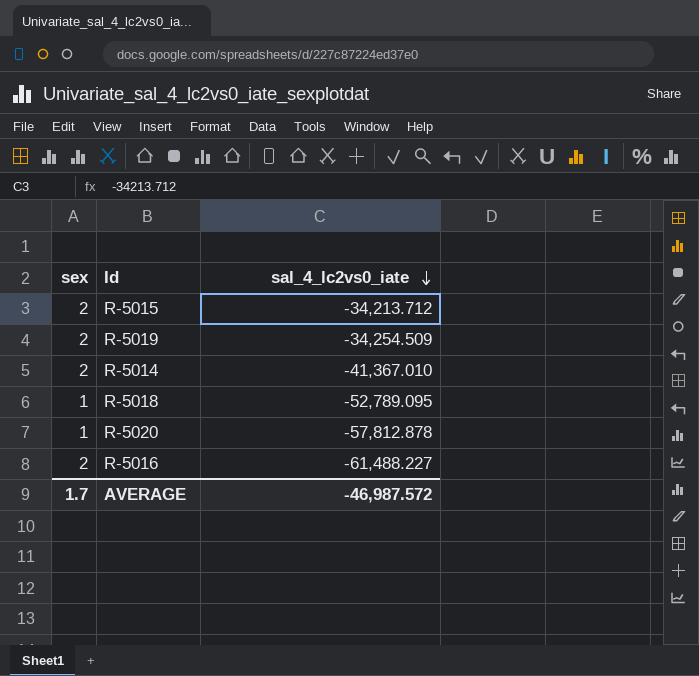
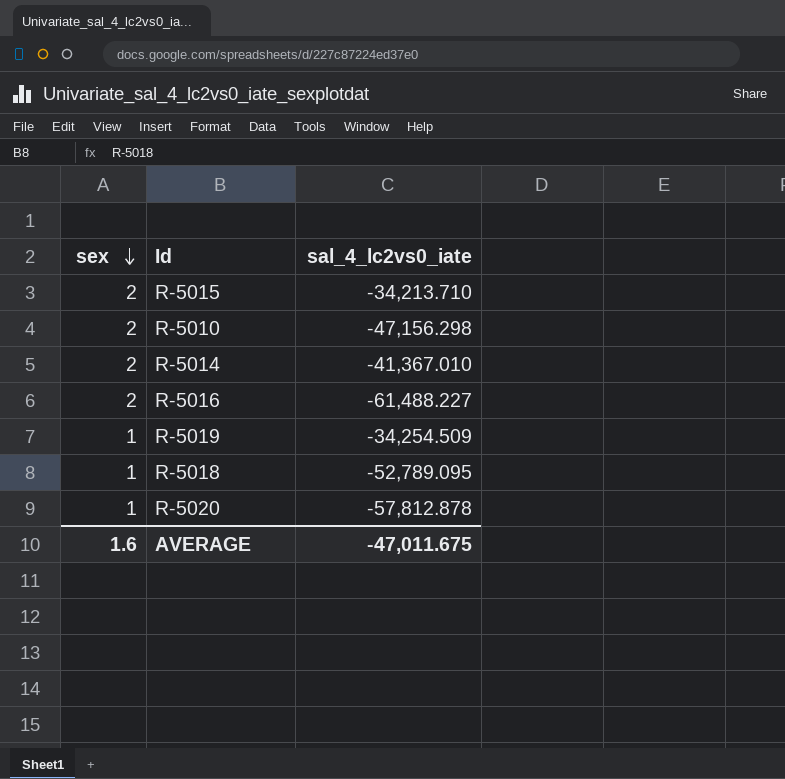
row order: sal_4_lc2vs0_iate descending -> sex descending
R-5015 | sal_4_lc2vs0_iate: -34,213.712 -> -34,213.710
row R-5010: none -> 2 | -47,156.298
R-5019 | sex: 2 -> 1
AVERAGE | sex: 1.7 -> 1.6
AVERAGE | sal_4_lc2vs0_iate: -46,987.572 -> -47,011.675

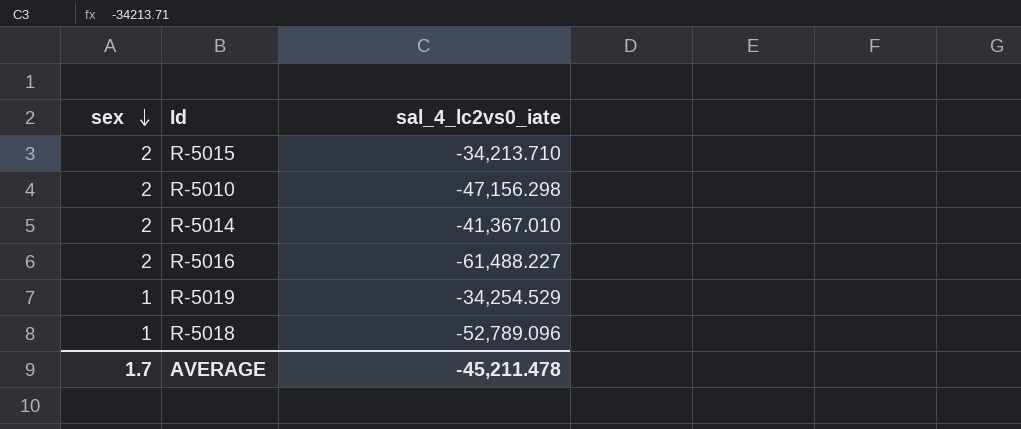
row R-5020: 1 | -57,812.878 -> none
R-5019 | sal_4_lc2vs0_iate: -34,254.509 -> -34,254.529
R-5018 | sal_4_lc2vs0_iate: -52,789.095 -> -52,789.096
AVERAGE | sex: 1.6 -> 1.7
AVERAGE | sal_4_lc2vs0_iate: -47,011.675 -> -45,211.478

